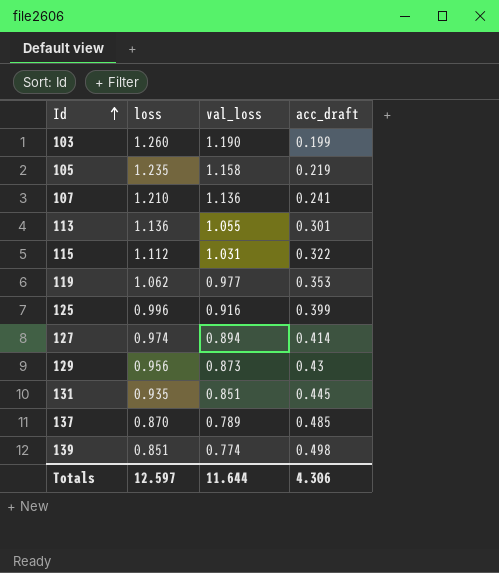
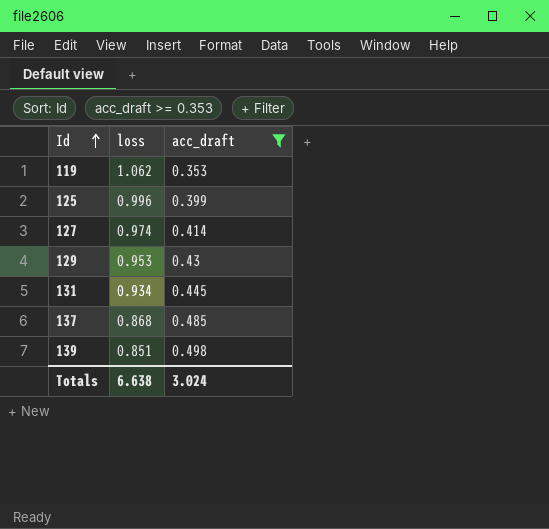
filter: none -> acc_draft >= 0.353
column val_loss | position: 3 -> none
129 | loss: 0.956 -> 0.953
131 | loss: 0.935 -> 0.934
137 | loss: 0.870 -> 0.868
Totals | loss: 12.597 -> 6.638
Totals | acc_draft: 4.306 -> 3.024

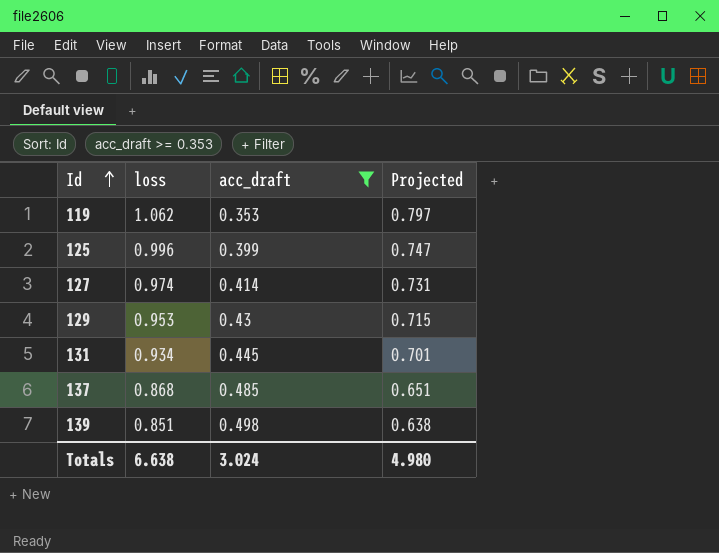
column Projected | formula: none -> [loss] * 0.75

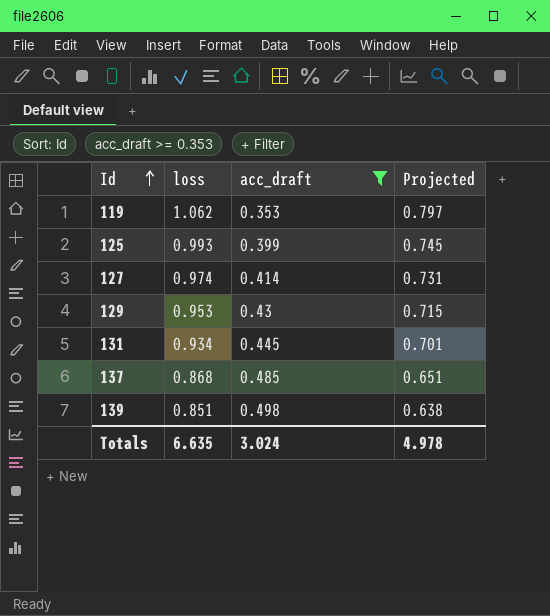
125 | loss: 0.996 -> 0.993
125 | Projected: 0.747 -> 0.745
Totals | loss: 6.638 -> 6.635
Totals | Projected: 4.980 -> 4.978

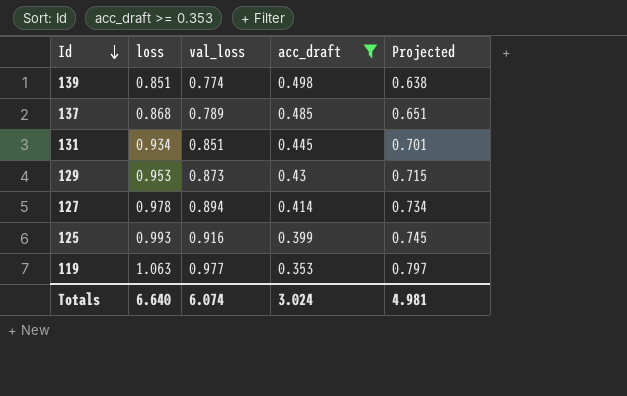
row order: Id ascending -> Id descending
column val_loss | position: none -> 3
127 | loss: 0.974 -> 0.978
127 | Projected: 0.731 -> 0.734
119 | loss: 1.062 -> 1.063
Totals | loss: 6.635 -> 6.640
Totals | Projected: 4.978 -> 4.981

